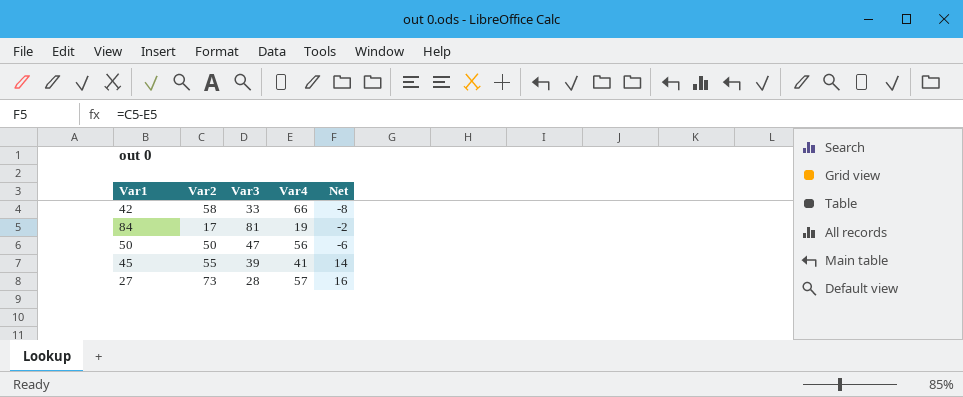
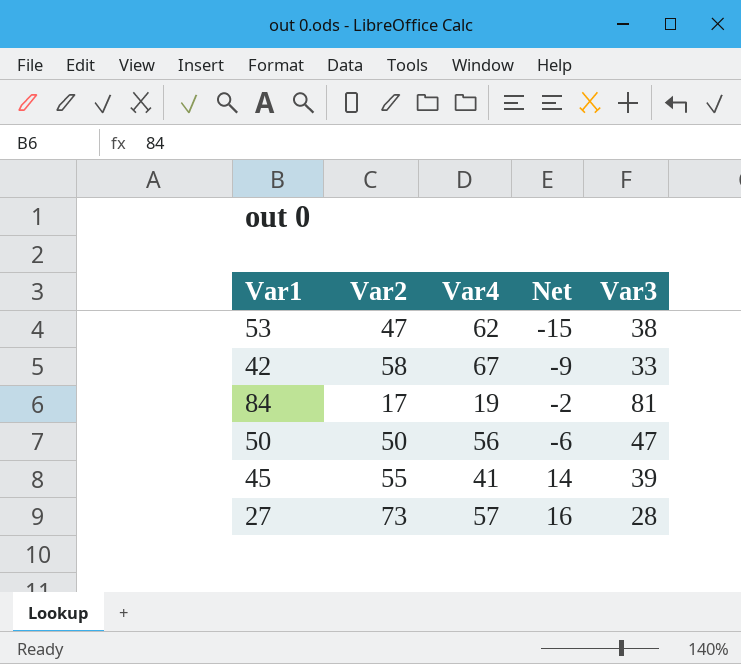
column Var3 | position: 3 -> 5
row 53: none -> 47 | 62 | -15 | 38
42 | Var4: 66 -> 67
42 | Net: -8 -> -9

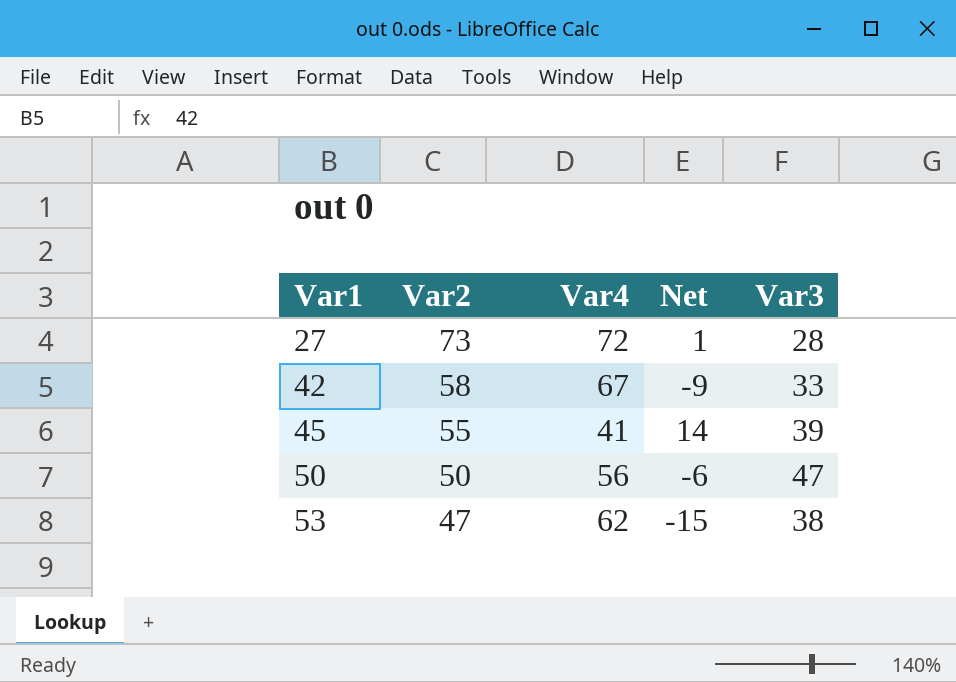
row order: none -> Var1 ascending
row 84: 17 | 19 | -2 | 81 -> none
27 | Var4: 57 -> 72
27 | Net: 16 -> 1

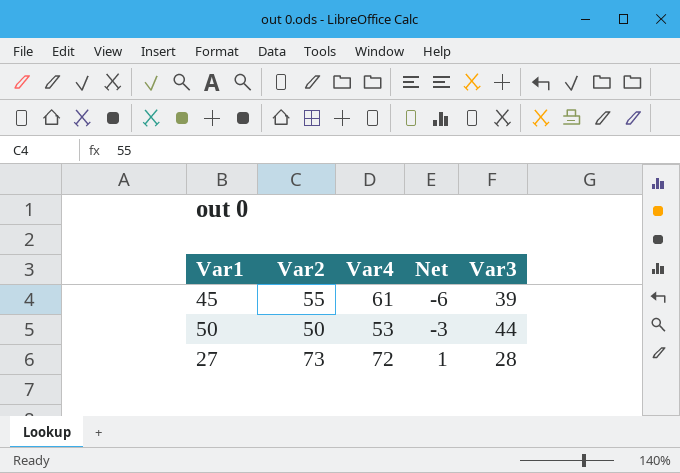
row order: Var1 ascending -> Net ascending
row 42: 58 | 67 | -9 | 33 -> none
row 53: 47 | 62 | -15 | 38 -> none
45 | Var4: 41 -> 61
45 | Net: 14 -> -6
50 | Var4: 56 -> 53
50 | Net: -6 -> -3
50 | Var3: 47 -> 44

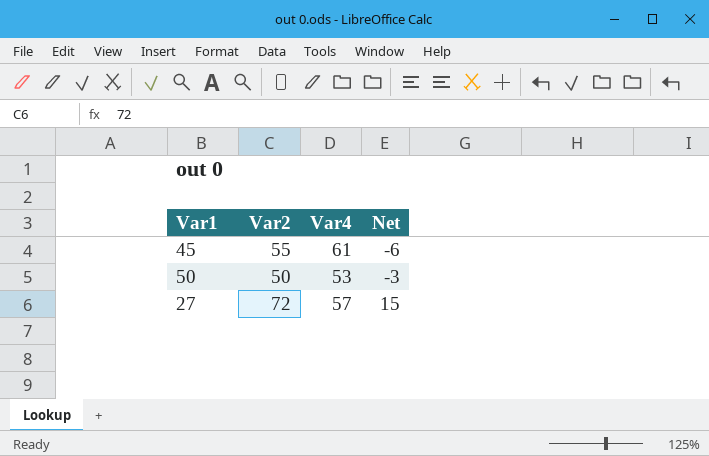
column Var3 | position: 5 -> none
27 | Var2: 73 -> 72
27 | Var4: 72 -> 57
27 | Net: 1 -> 15

